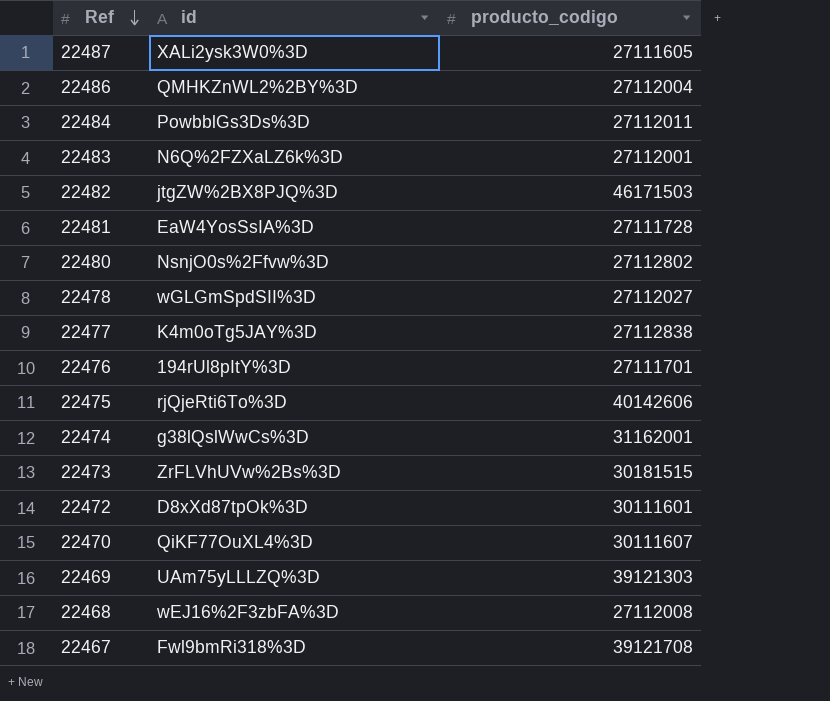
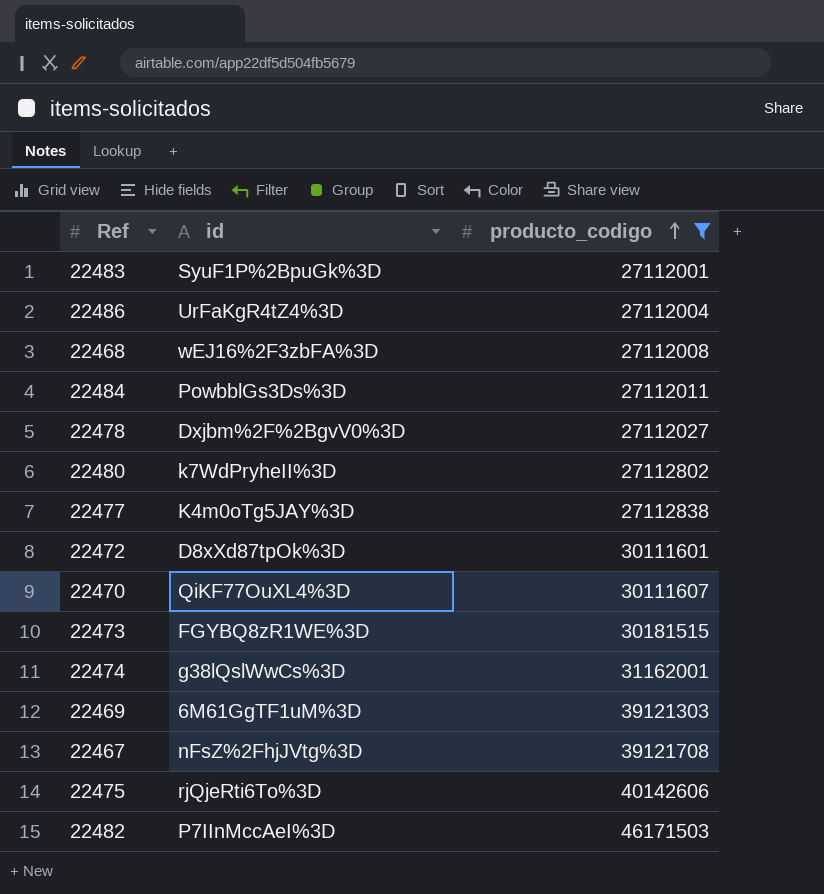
filter: none -> producto_codigo >= 27112001
row order: Ref descending -> producto_codigo ascending
22483 | id: N6Q%2FZXaLZ6k%3D -> SyuF1P%2BpuGk%3D
22486 | id: QMHKZnWL2%2BY%3D -> UrFaKgR4tZ4%3D
22478 | id: wGLGmSpdSII%3D -> Dxjbm%2F%2BgvV0%3D
22480 | id: NsnjO0s%2Ffvw%3D -> k7WdPryheII%3D
22473 | id: ZrFLVhUVw%2Bs%3D -> FGYBQ8zR1WE%3D
22469 | id: UAm75yLLLZQ%3D -> 6M61GgTF1uM%3D
22467 | id: Fwl9bmRi318%3D -> nFsZ%2FhjJVtg%3D
22482 | id: jtgZW%2BX8PJQ%3D -> P7IInMccAeI%3D

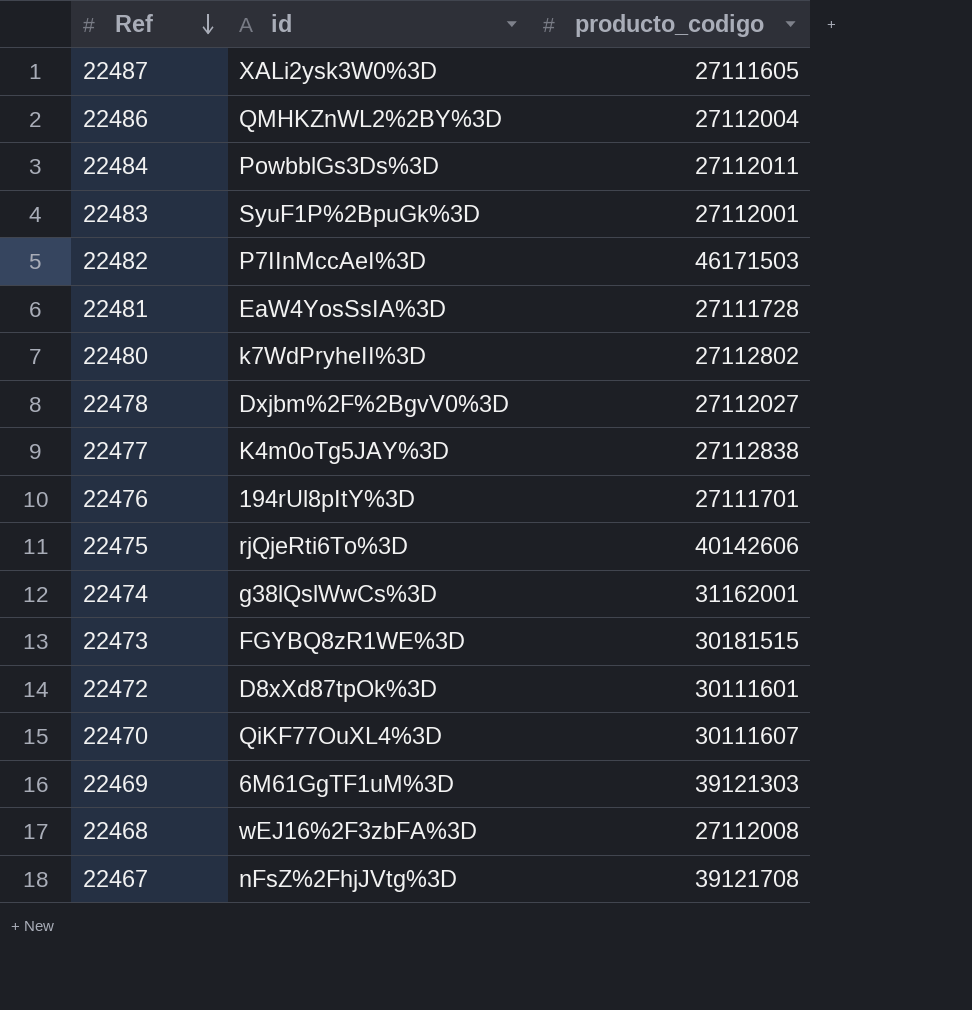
filter: producto_codigo >= 27112001 -> none
row order: producto_codigo ascending -> Ref descending
22486 | id: UrFaKgR4tZ4%3D -> QMHKZnWL2%2BY%3D

